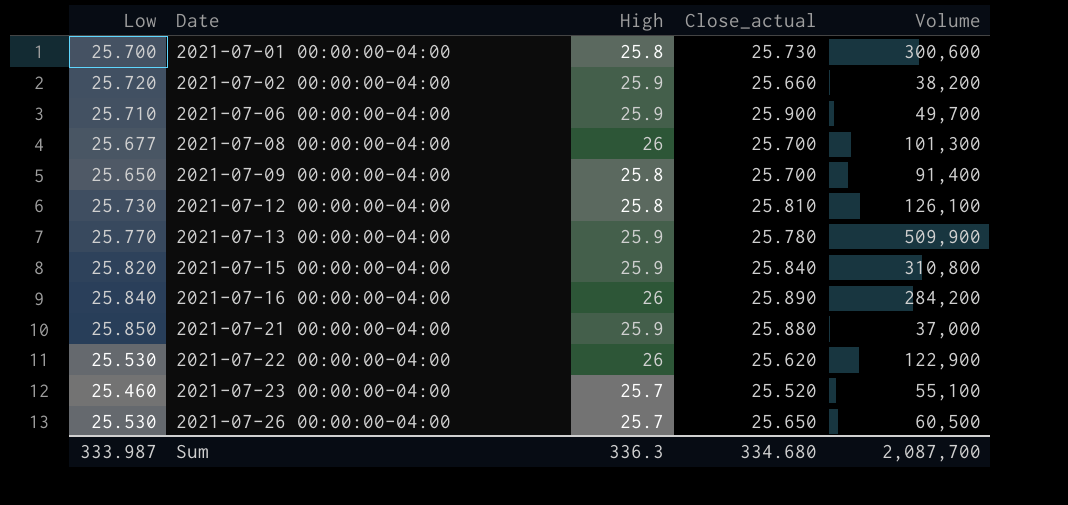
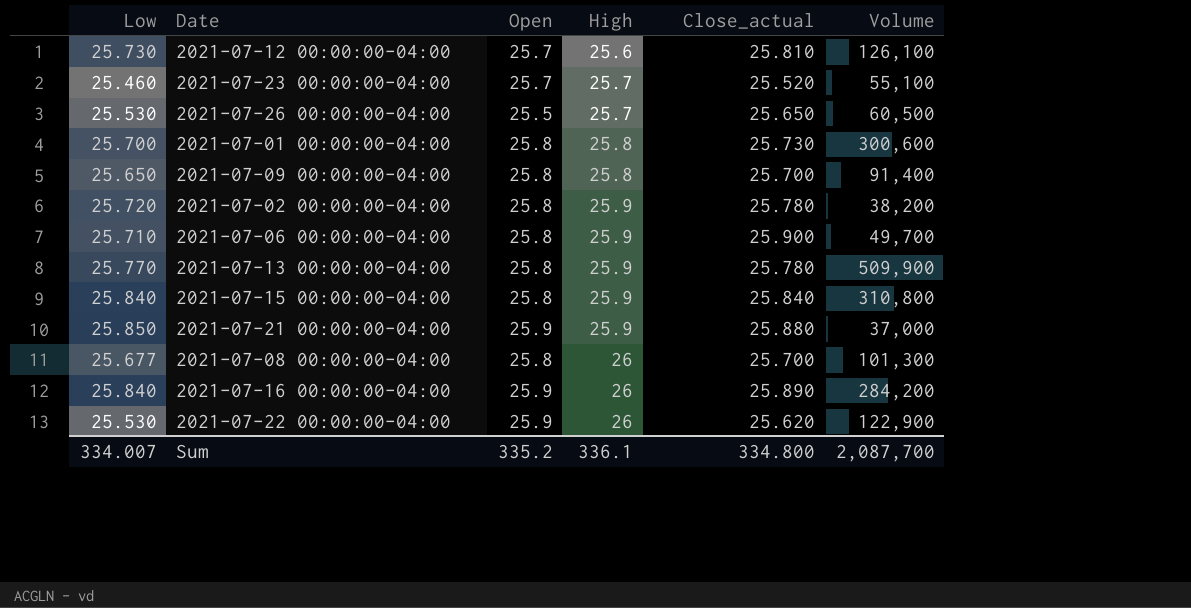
row order: Date ascending -> High ascending
column Open | position: none -> 3
2021-07-12 00:00:00-04:00 | High: 25.8 -> 25.6
2021-07-02 00:00:00-04:00 | Close_actual: 25.660 -> 25.780
2021-07-15 00:00:00-04:00 | Low: 25.820 -> 25.840
Sum | Low: 333.987 -> 334.007
Sum | High: 336.3 -> 336.1
Sum | Close_actual: 334.680 -> 334.800

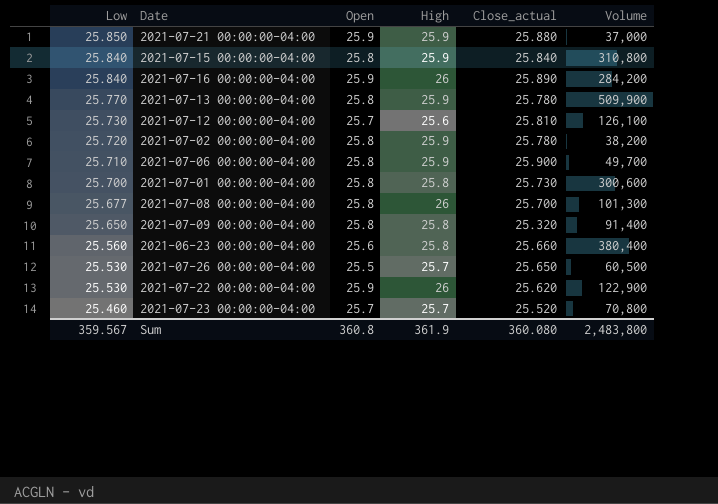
row order: High ascending -> Low descending
2021-07-09 00:00:00-04:00 | Close_actual: 25.700 -> 25.320
row 2021-06-23 00:00:00-04:00: none -> 25.560 | 25.6 | 25.8 | 25.660 | 380,400
2021-07-23 00:00:00-04:00 | Volume: 55,100 -> 70,800
Sum | Low: 334.007 -> 359.567
Sum | Open: 335.2 -> 360.8
Sum | High: 336.1 -> 361.9
Sum | Close_actual: 334.800 -> 360.080
Sum | Volume: 2,087,700 -> 2,483,800

